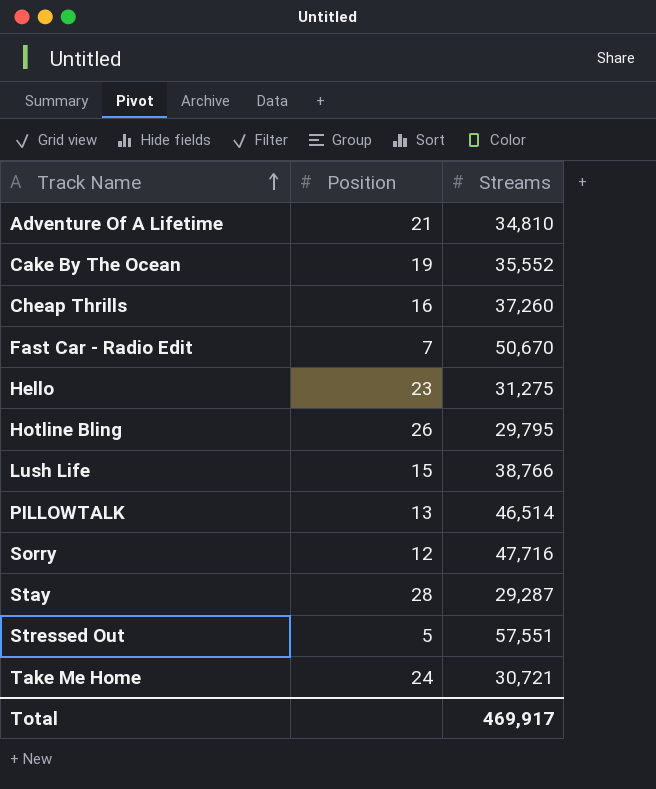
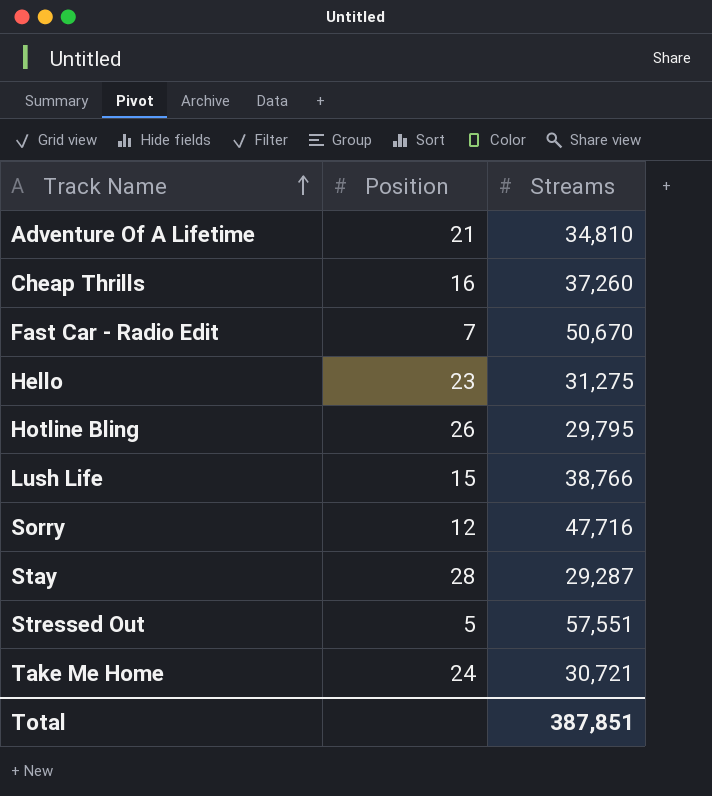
row Cake By The Ocean: 19 | 35,552 -> none
row PILLOWTALK: 13 | 46,514 -> none
Total | Streams: 469,917 -> 387,851

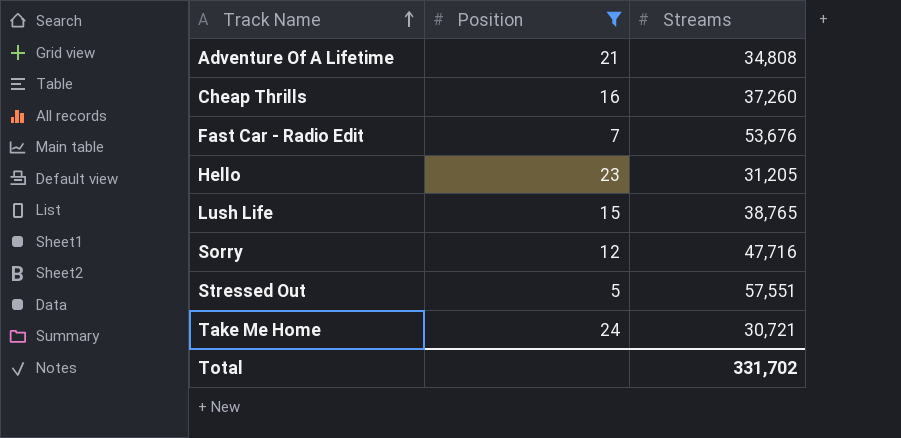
filter: none -> Position <= 24
Adventure Of A Lifetime | Streams: 34,810 -> 34,808
Fast Car - Radio Edit | Streams: 50,670 -> 53,676
Hello | Streams: 31,275 -> 31,205
Lush Life | Streams: 38,766 -> 38,765
Total | Streams: 387,851 -> 331,702

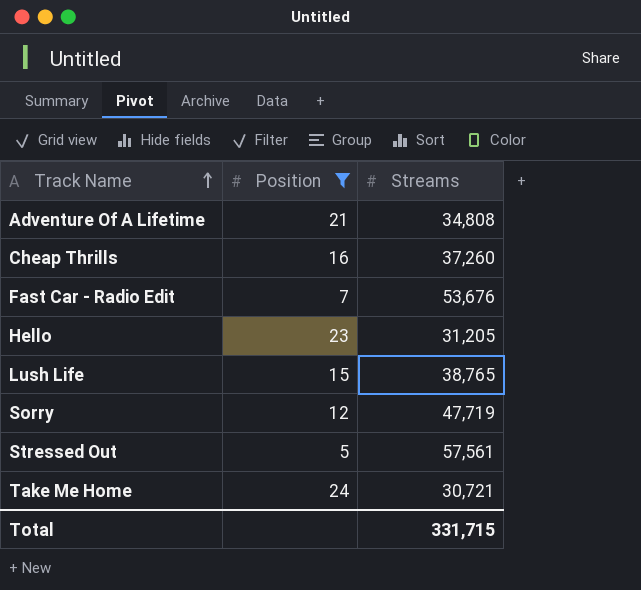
Sorry | Streams: 47,716 -> 47,719
Stressed Out | Streams: 57,551 -> 57,561
Total | Streams: 331,702 -> 331,715

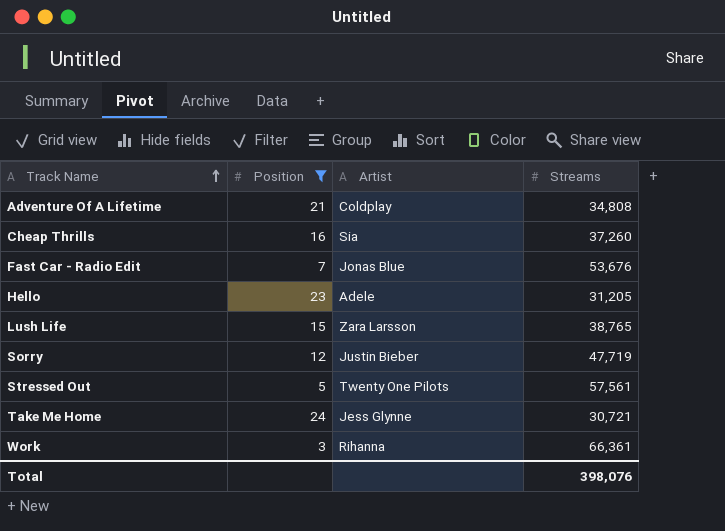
column Artist | position: none -> 3
row Work: none -> 3 | Rihanna | 66,361
Total | Streams: 331,715 -> 398,076

